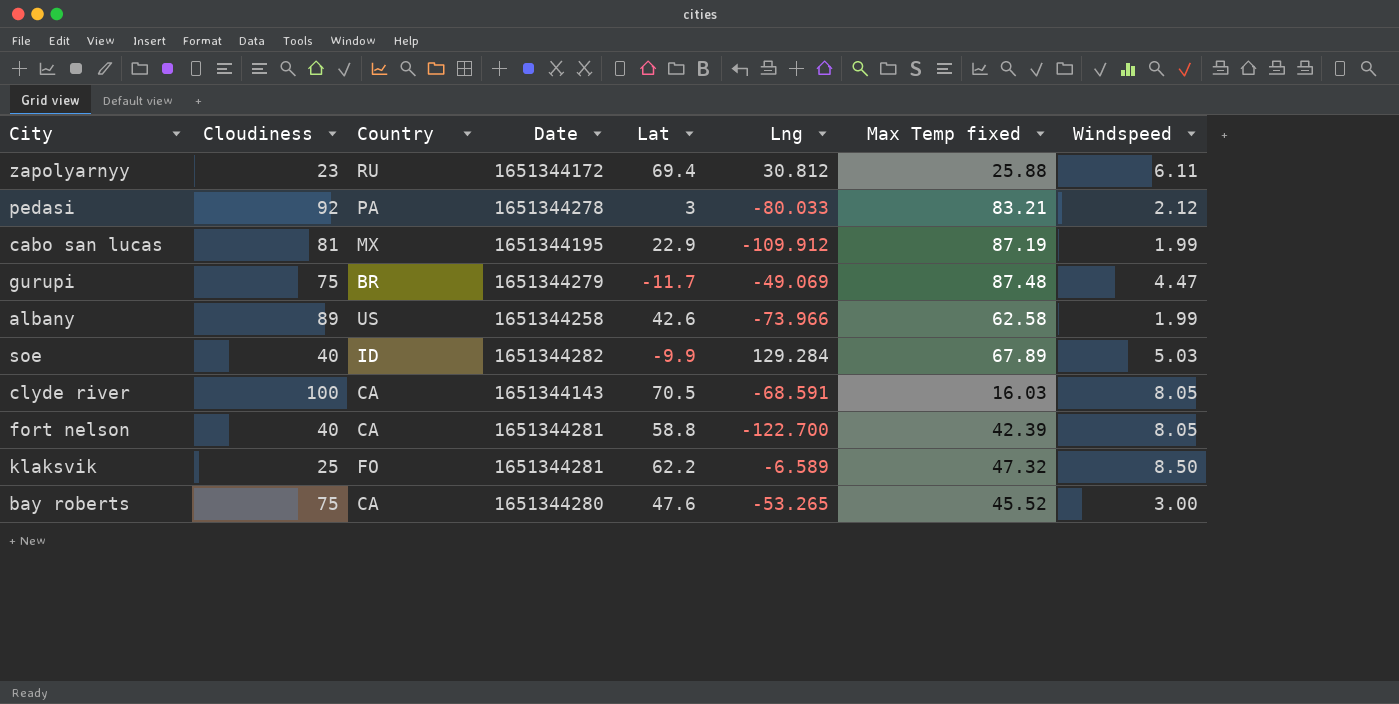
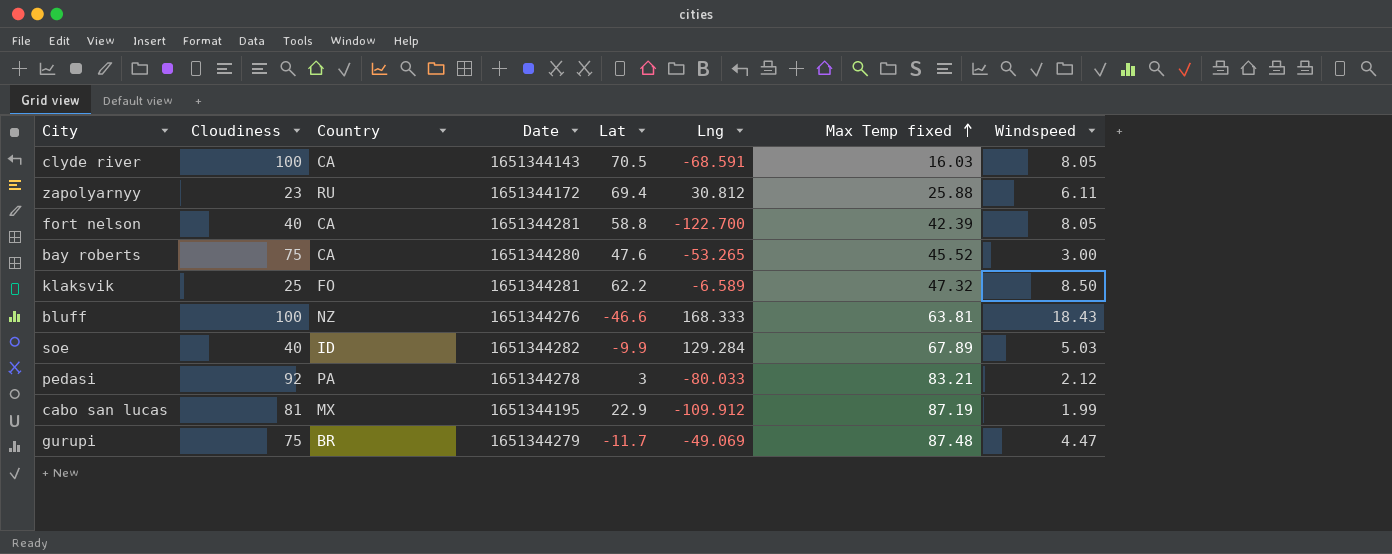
row order: none -> Max Temp fixed ascending
row albany: 89 | US | 1651344258 | 42.6 | -73.966 | 62.58 | 1.99 -> none
row bluff: none -> 100 | NZ | 1651344276 | -46.6 | 168.333 | 63.81 | 18.43

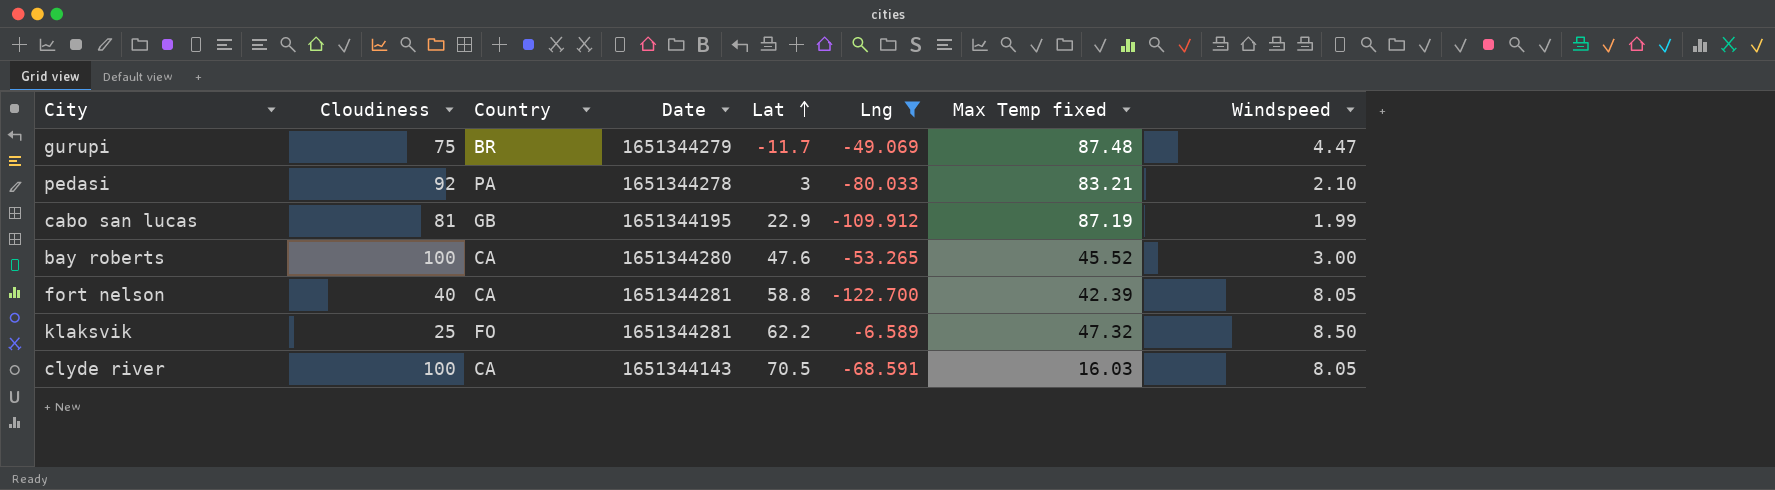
filter: none -> Lng <= -6.589
row order: Max Temp fixed ascending -> Lat ascending
pedasi | Windspeed: 2.12 -> 2.10
cabo san lucas | Country: MX -> GB
bay roberts | Cloudiness: 75 -> 100

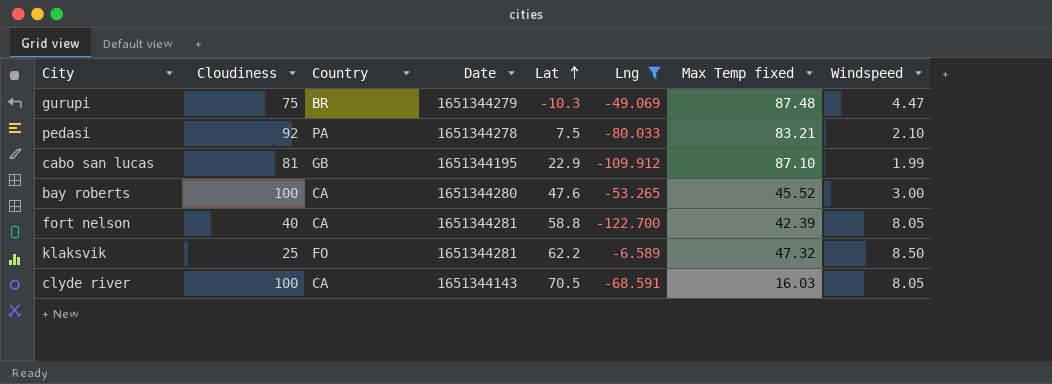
gurupi | Lat: -11.7 -> -10.3
pedasi | Lat: 3 -> 7.5
cabo san lucas | Max Temp fixed: 87.19 -> 87.10

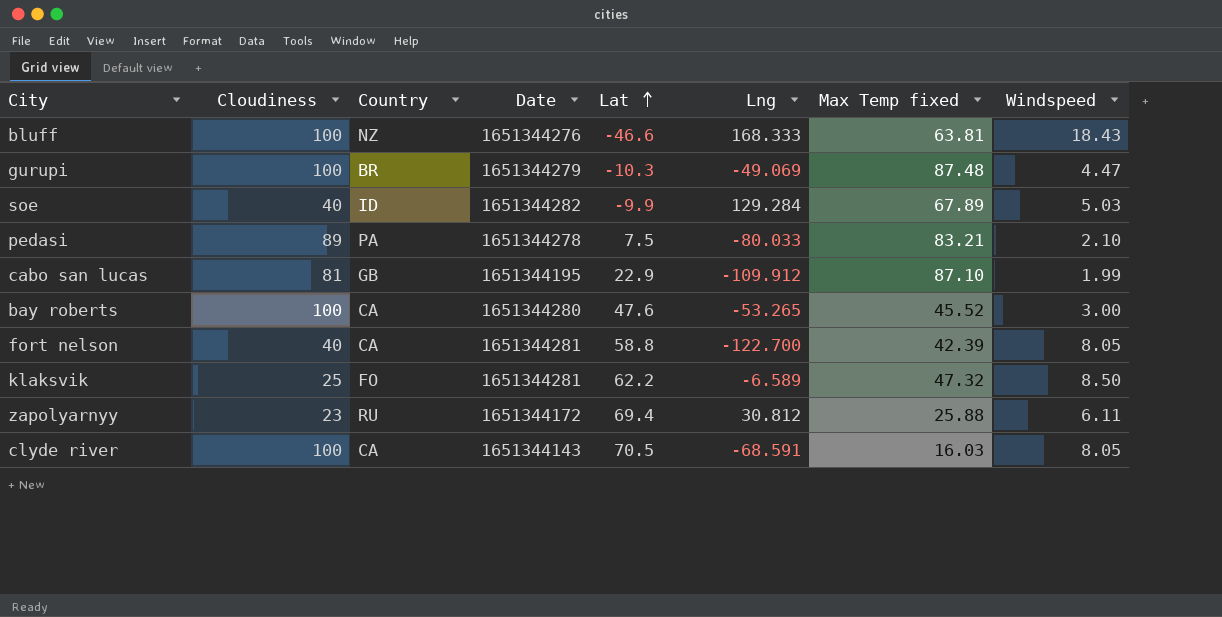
filter: Lng <= -6.589 -> none
gurupi | Cloudiness: 75 -> 100
pedasi | Cloudiness: 92 -> 89

